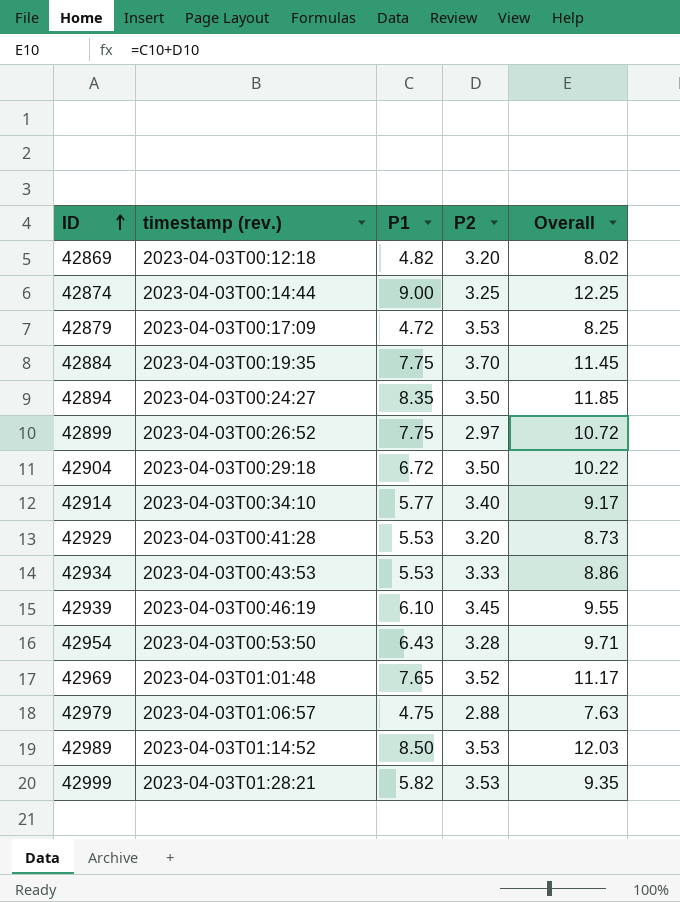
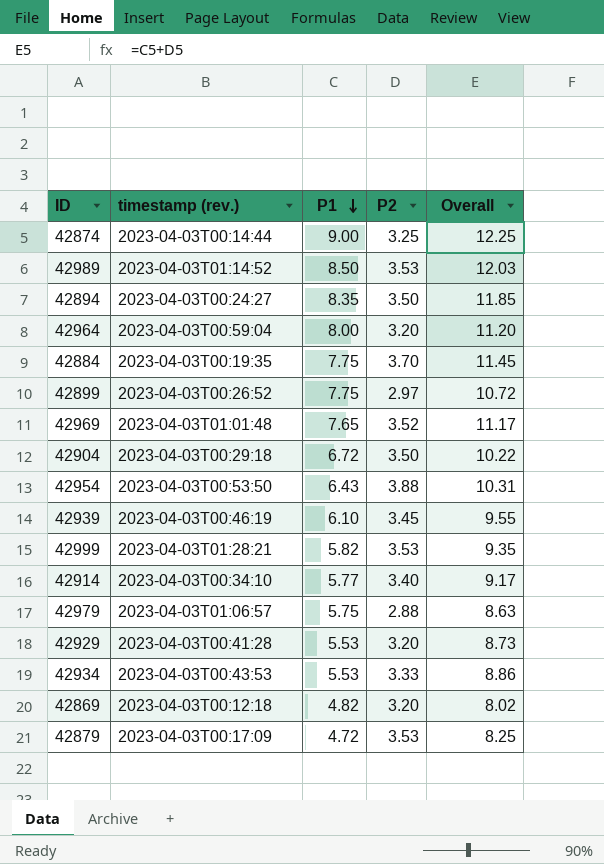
row order: ID ascending -> P1 descending
row 42964: none -> 2023-04-03T00:59:04 | 8.00 | 3.20 | 11.20
42954 | P2: 3.28 -> 3.88
42954 | Overall: 9.71 -> 10.31
42979 | P1: 4.75 -> 5.75
42979 | Overall: 7.63 -> 8.63

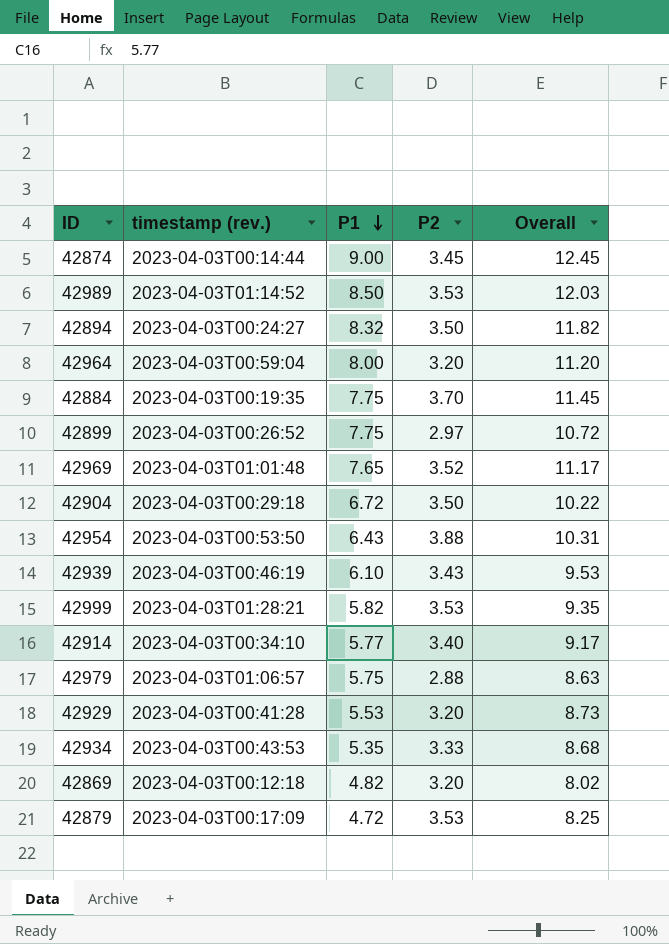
42874 | P2: 3.25 -> 3.45
42874 | Overall: 12.25 -> 12.45
42894 | P1: 8.35 -> 8.32
42894 | Overall: 11.85 -> 11.82
42939 | P2: 3.45 -> 3.43
42939 | Overall: 9.55 -> 9.53
42934 | P1: 5.53 -> 5.35
42934 | Overall: 8.86 -> 8.68

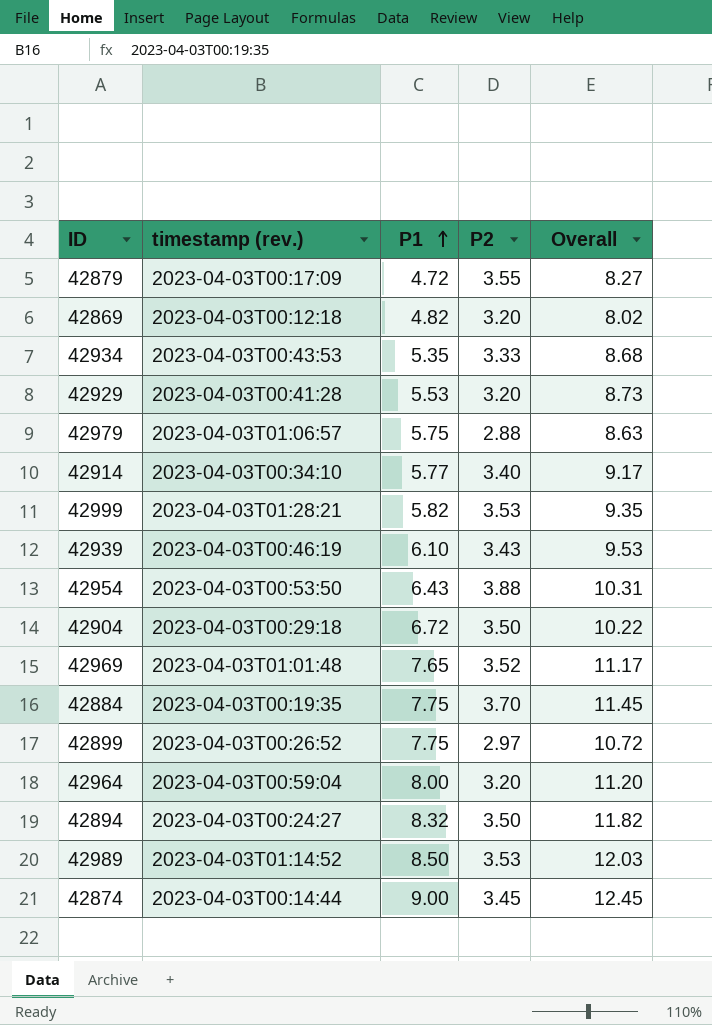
row order: P1 descending -> P1 ascending
42879 | P2: 3.53 -> 3.55
42879 | Overall: 8.25 -> 8.27

